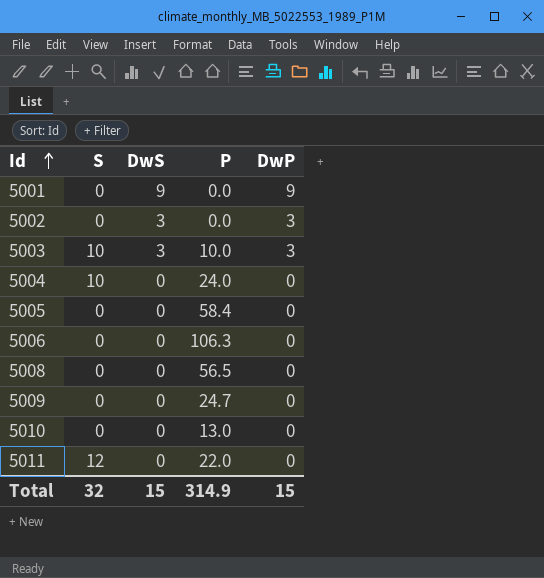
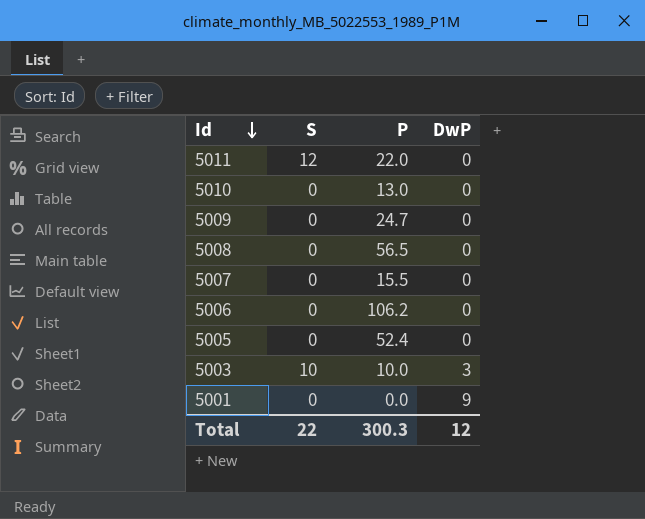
row order: Id ascending -> Id descending
column DwS | position: 3 -> none
row 5002: 0 | 3 | 0.0 | 3 -> none
row 5004: 10 | 0 | 24.0 | 0 -> none
row 5007: none -> 0 | 15.5 | 0
5006 | P: 106.3 -> 106.2
5005 | P: 58.4 -> 52.4
Total | S: 32 -> 22
Total | P: 314.9 -> 300.3
Total | DwP: 15 -> 12

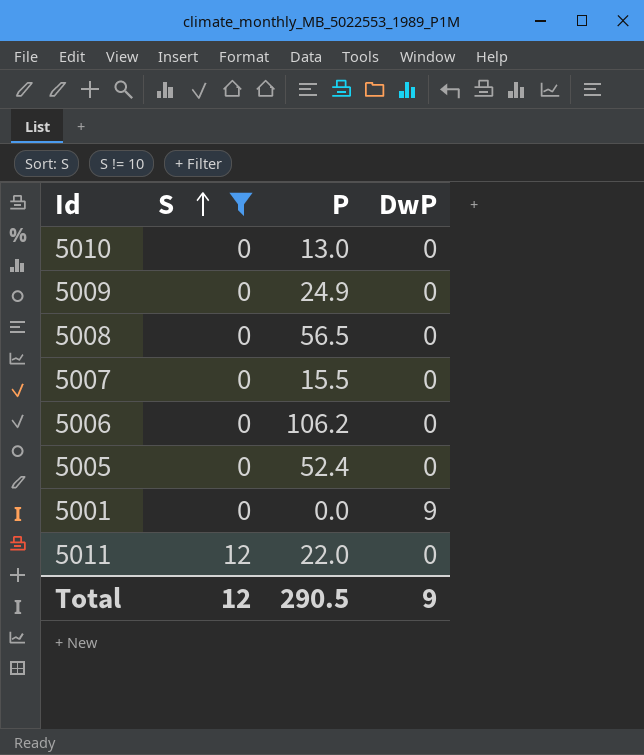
filter: none -> S != 10
row order: Id descending -> S ascending
5009 | P: 24.7 -> 24.9
Total | S: 22 -> 12
Total | P: 300.3 -> 290.5
Total | DwP: 12 -> 9

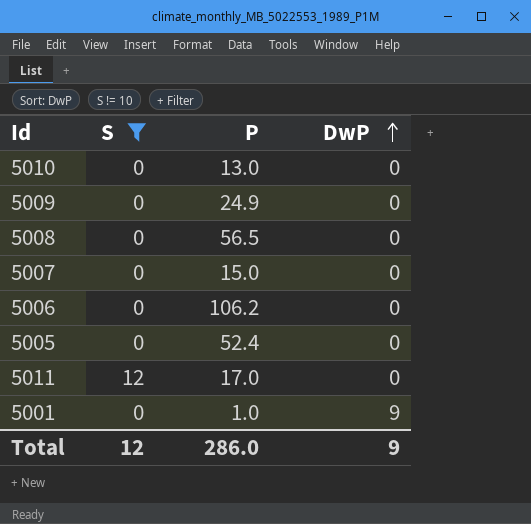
row order: S ascending -> DwP ascending
5007 | P: 15.5 -> 15.0
5011 | P: 22.0 -> 17.0
5001 | P: 0.0 -> 1.0
Total | P: 290.5 -> 286.0

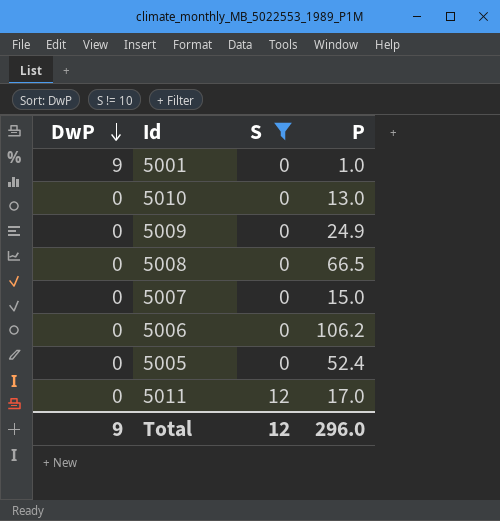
row order: DwP ascending -> DwP descending
column DwP | position: 4 -> 1
5008 | P: 56.5 -> 66.5
Total | P: 286.0 -> 296.0

